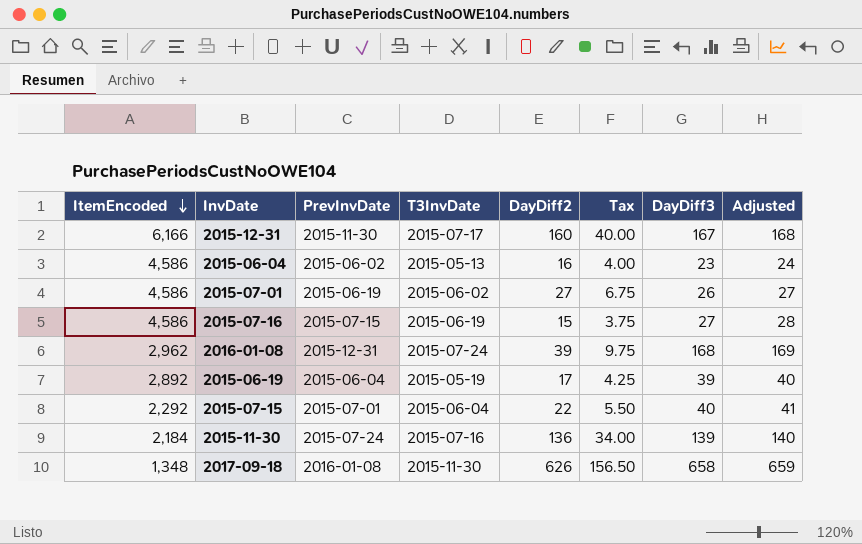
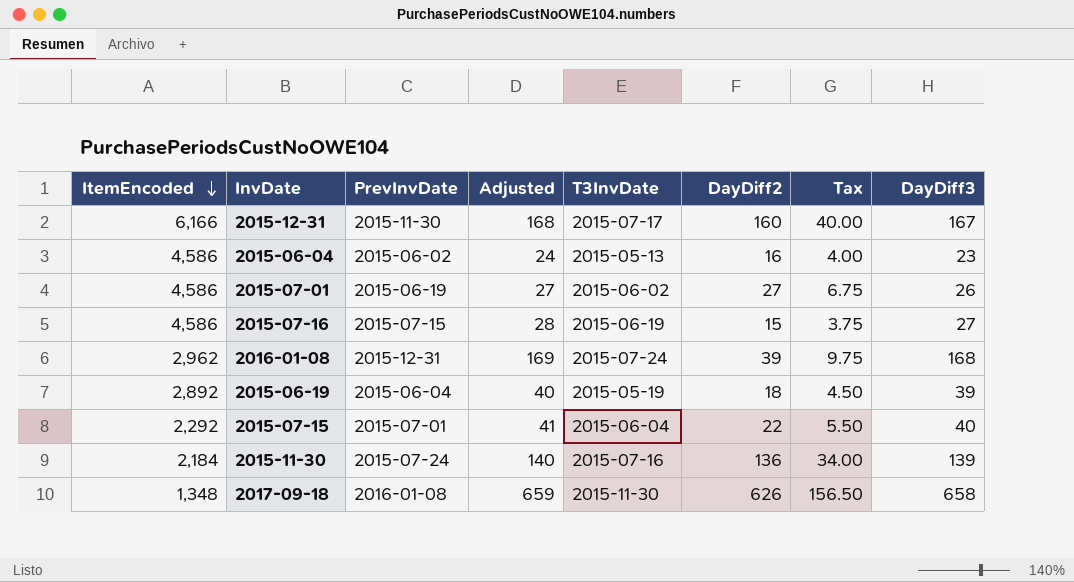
column Adjusted | position: 8 -> 4
2015-06-19 | DayDiff2: 17 -> 18
2015-06-19 | Tax: 4.25 -> 4.50

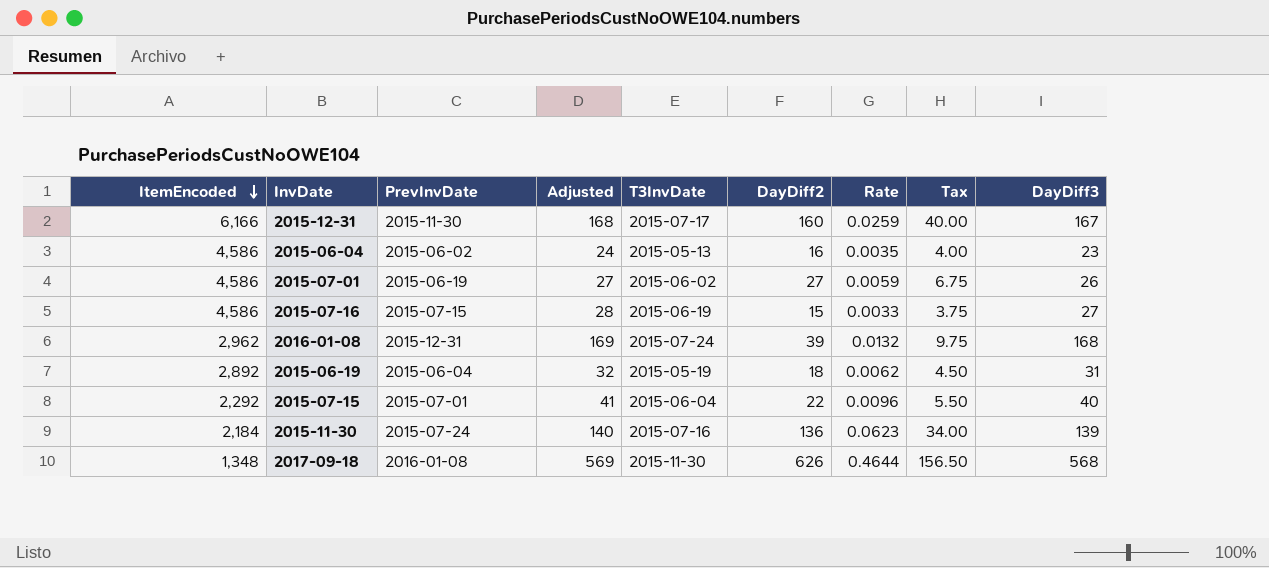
column Rate | formula: none -> [DayDiff2] / [ItemEncoded]
2015-06-19 | Adjusted: 40 -> 32
2015-06-19 | DayDiff3: 39 -> 31
2017-09-18 | Adjusted: 659 -> 569
2017-09-18 | DayDiff3: 658 -> 568

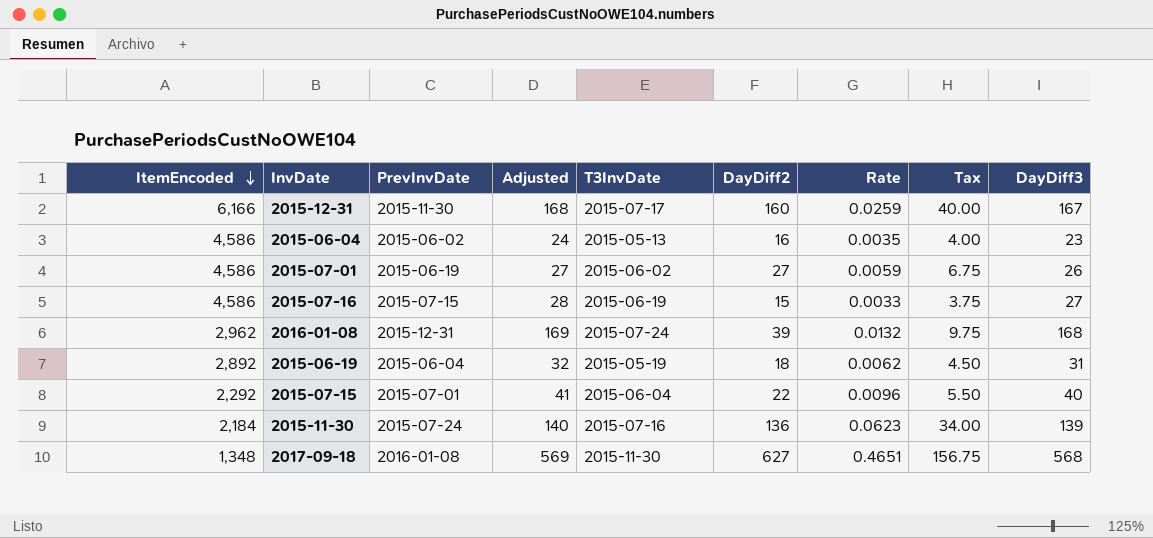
2017-09-18 | DayDiff2: 626 -> 627
2017-09-18 | Rate: 0.4644 -> 0.4651
2017-09-18 | Tax: 156.50 -> 156.75

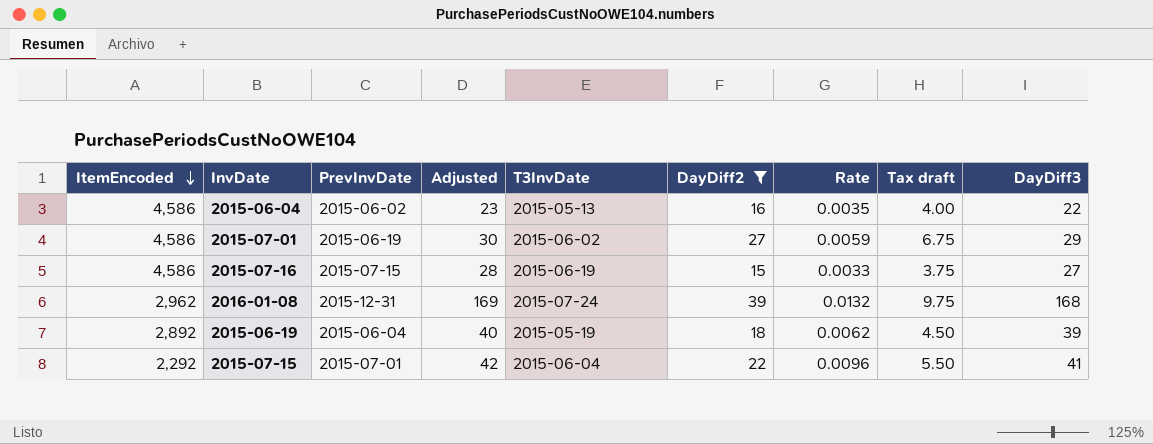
filter: none -> DayDiff2 <= 39
column name: Tax -> Tax draft
2015-06-04 | Adjusted: 24 -> 23
2015-06-04 | DayDiff3: 23 -> 22
2015-07-01 | Adjusted: 27 -> 30
2015-07-01 | DayDiff3: 26 -> 29
2015-06-19 | Adjusted: 32 -> 40
2015-06-19 | DayDiff3: 31 -> 39
2015-07-15 | Adjusted: 41 -> 42
2015-07-15 | DayDiff3: 40 -> 41

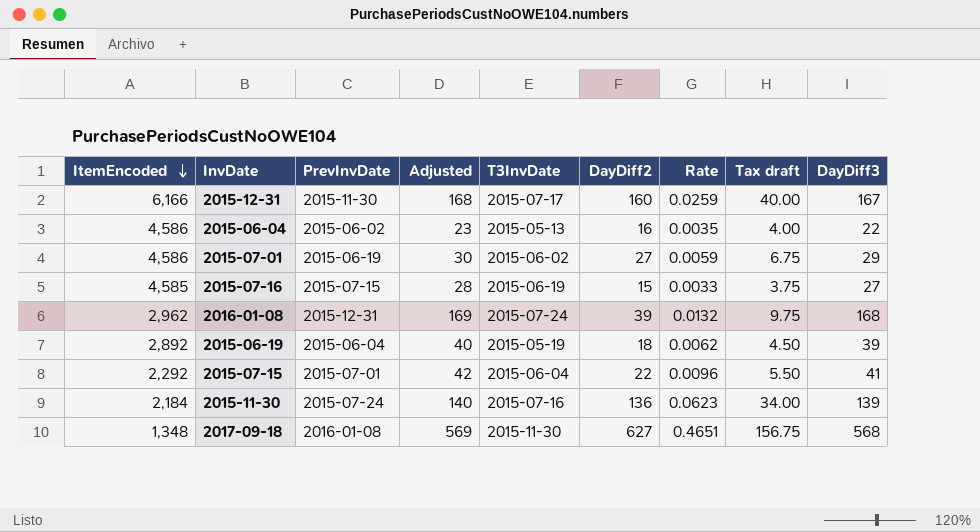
filter: DayDiff2 <= 39 -> none
2015-07-16 | ItemEncoded: 4,586 -> 4,585

